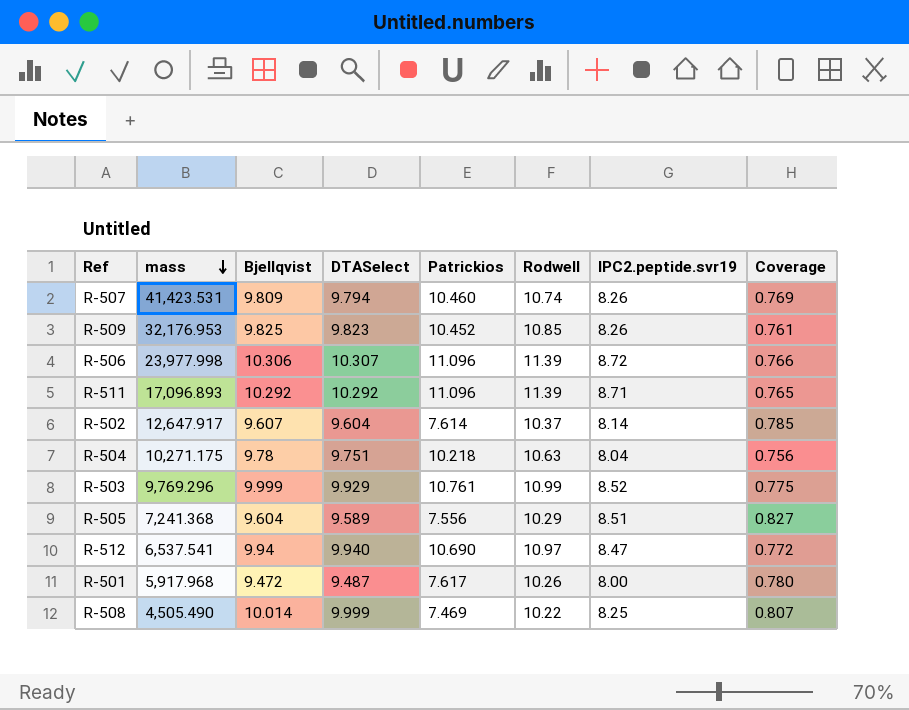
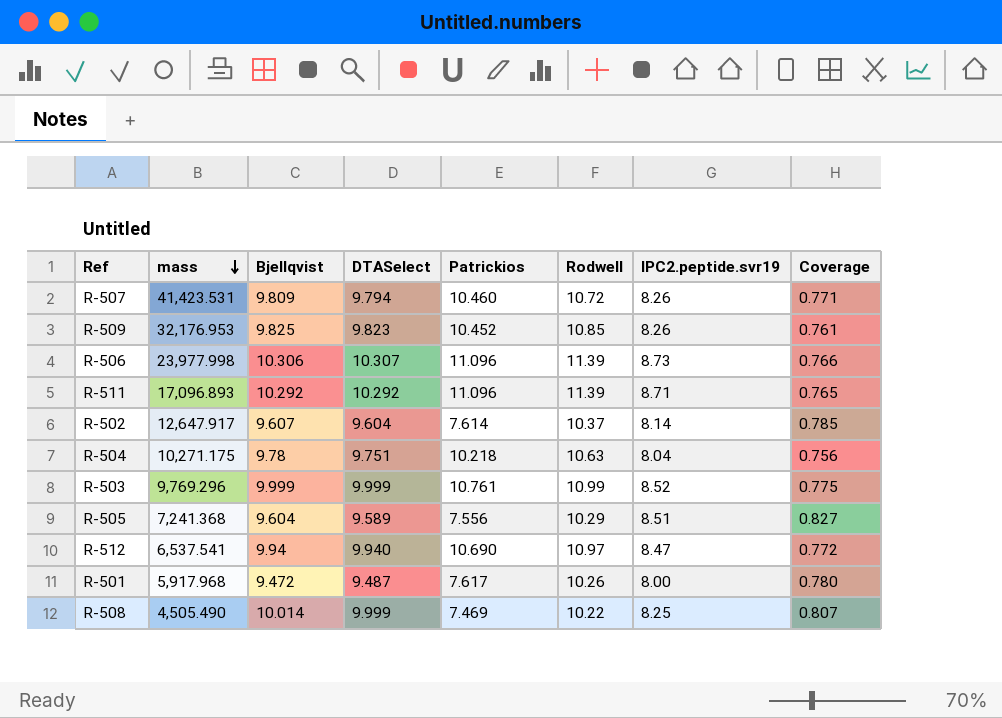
R-507 | Rodwell: 10.74 -> 10.72
R-507 | Coverage: 0.769 -> 0.771
R-506 | IPC2.peptide.svr19: 8.72 -> 8.73
R-503 | DTASelect: 9.929 -> 9.999

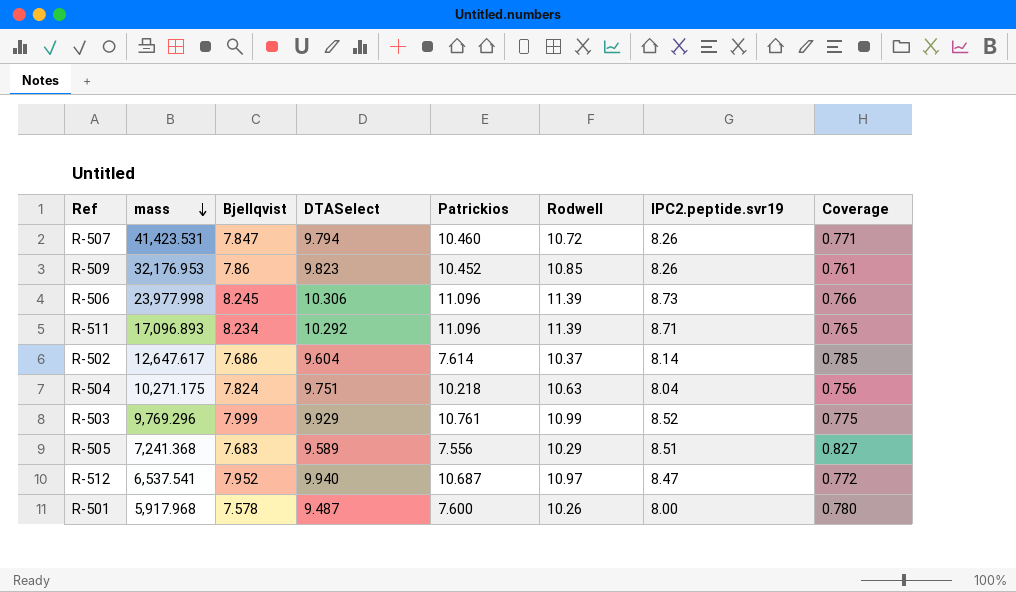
row R-508: 4,505.490 | 10.014 | 9.999 | 7.469 | 10.22 | 8.25 | 0.807 -> none
R-507 | Bjellqvist: 9.809 -> 7.847
R-509 | Bjellqvist: 9.825 -> 7.86
R-506 | Bjellqvist: 10.306 -> 8.245
R-506 | DTASelect: 10.307 -> 10.306
R-511 | Bjellqvist: 10.292 -> 8.234
R-502 | mass: 12,647.917 -> 12,647.617
R-502 | Bjellqvist: 9.607 -> 7.686
R-504 | Bjellqvist: 9.78 -> 7.824
R-503 | Bjellqvist: 9.999 -> 7.999
R-503 | DTASelect: 9.999 -> 9.929
R-505 | Bjellqvist: 9.604 -> 7.683
R-512 | Bjellqvist: 9.94 -> 7.952
R-512 | Patrickios: 10.690 -> 10.687
R-501 | Bjellqvist: 9.472 -> 7.578
R-501 | Patrickios: 7.617 -> 7.600

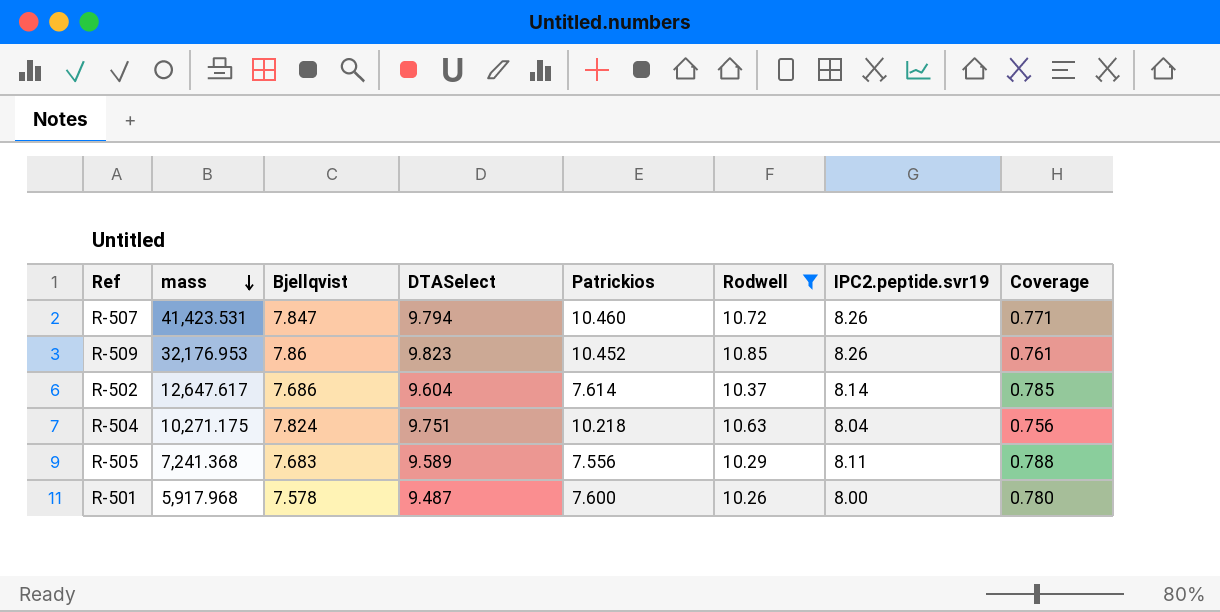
filter: none -> Rodwell <= 10.85
R-505 | IPC2.peptide.svr19: 8.51 -> 8.11
R-505 | Coverage: 0.827 -> 0.788

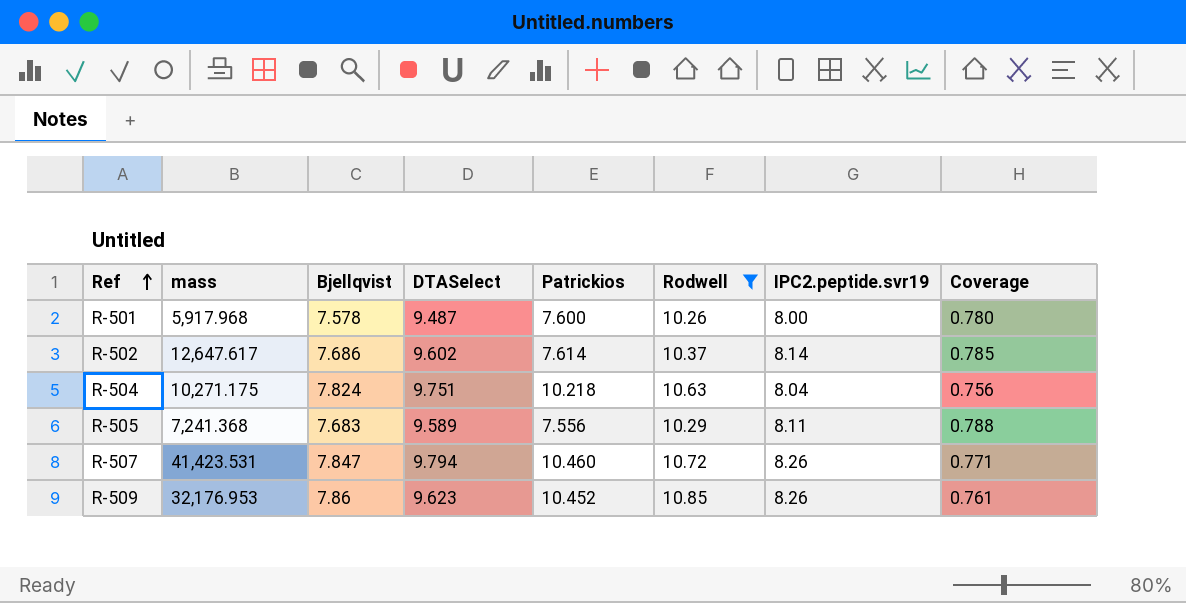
row order: mass descending -> Ref ascending
R-502 | DTASelect: 9.604 -> 9.602
R-509 | DTASelect: 9.823 -> 9.623

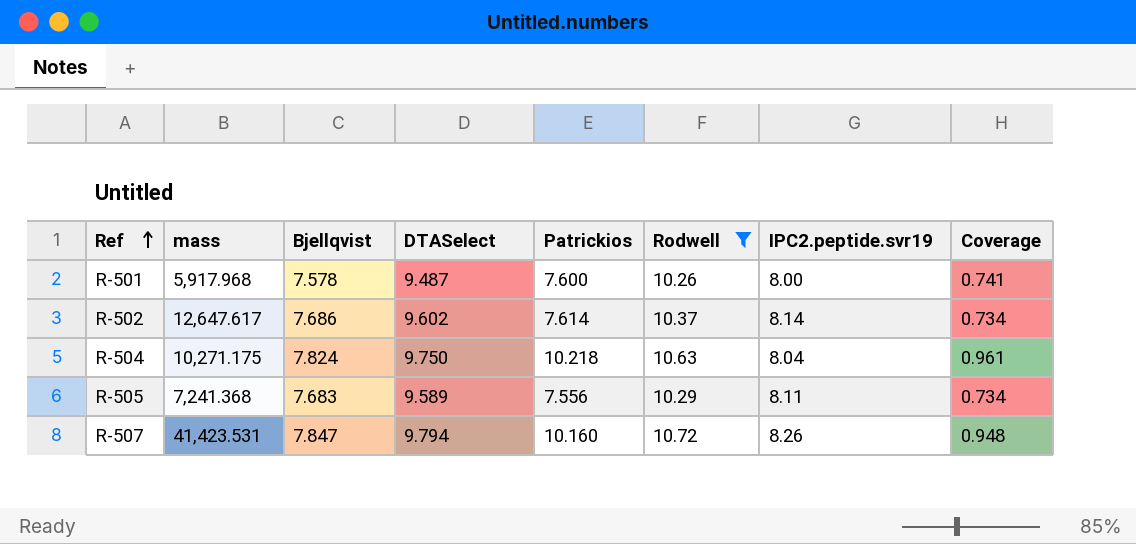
column Coverage | formula: [IPC2.peptide.svr19] / [Rodwell] -> [Patrickios] / [Rodwell]
row R-509: 32,176.953 | 7.86 | 9.623 | 10.452 | 10.85 | 8.26 | 0.761 -> none
R-504 | DTASelect: 9.751 -> 9.750
R-507 | Patrickios: 10.460 -> 10.160

